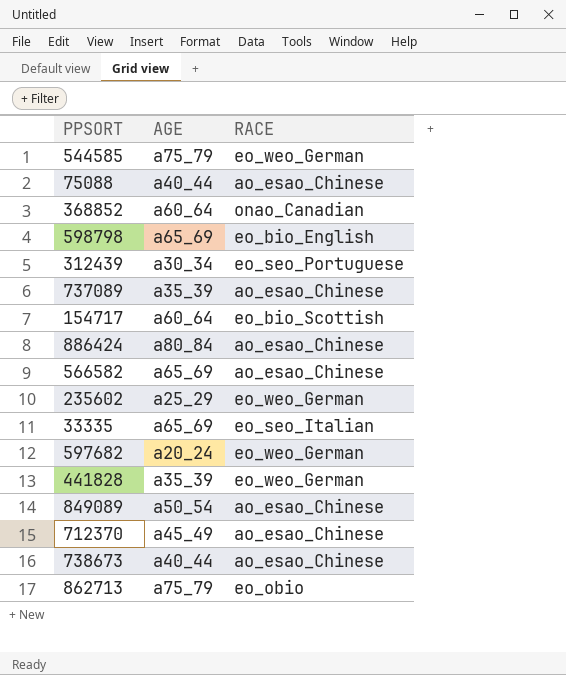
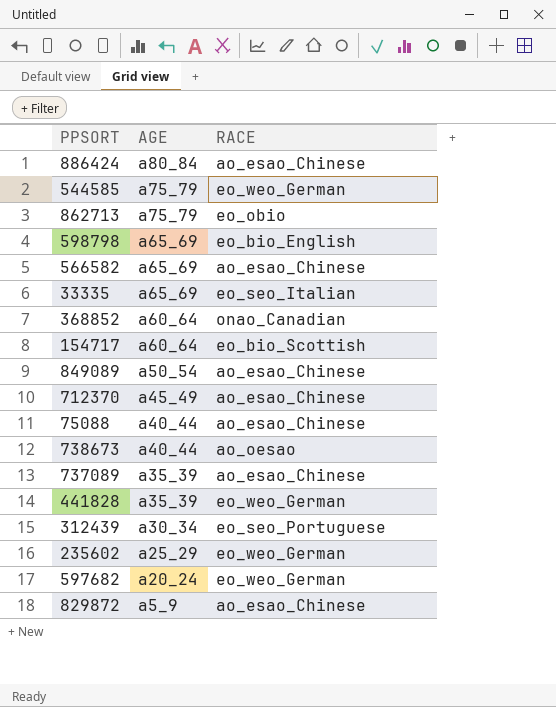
row order: none -> AGE descending
738673 | RACE: ao_esao_Chinese -> ao_oesao
row 829872: none -> a5_9 | ao_esao_Chinese

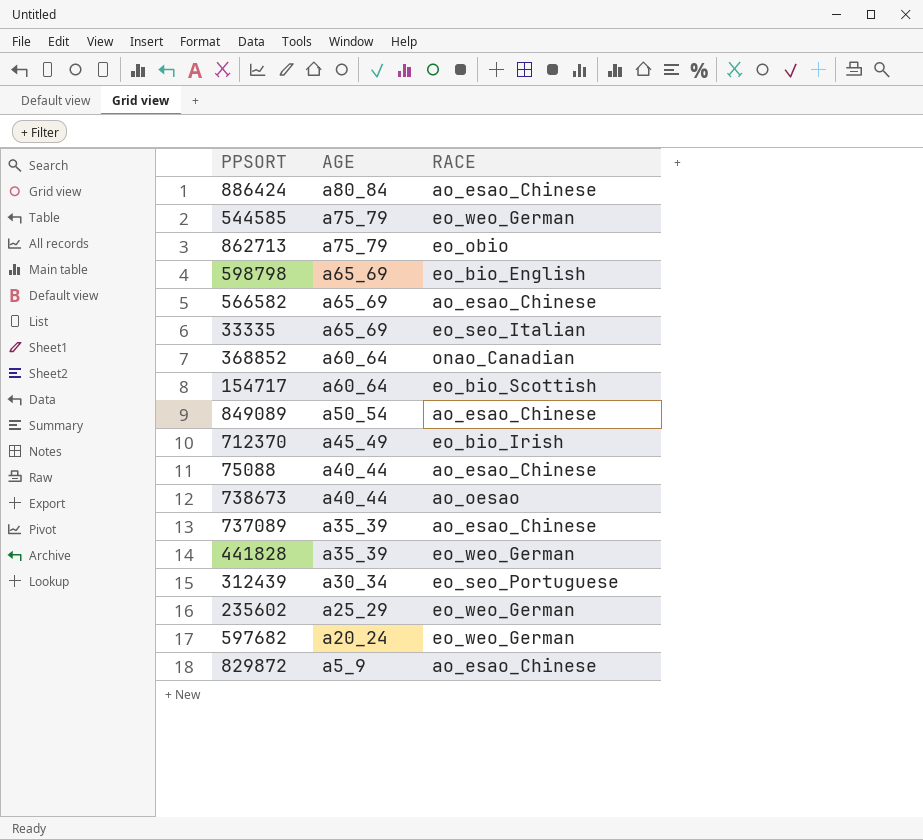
712370 | RACE: ao_esao_Chinese -> eo_bio_Irish

